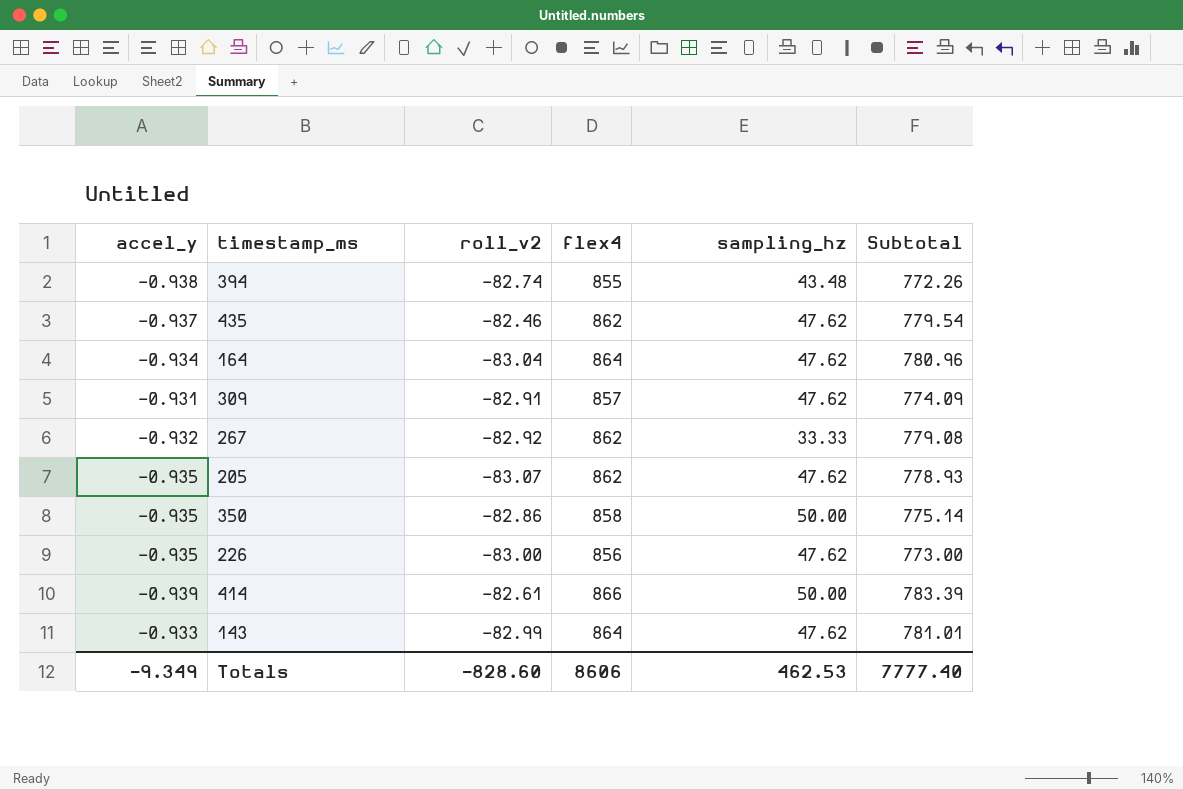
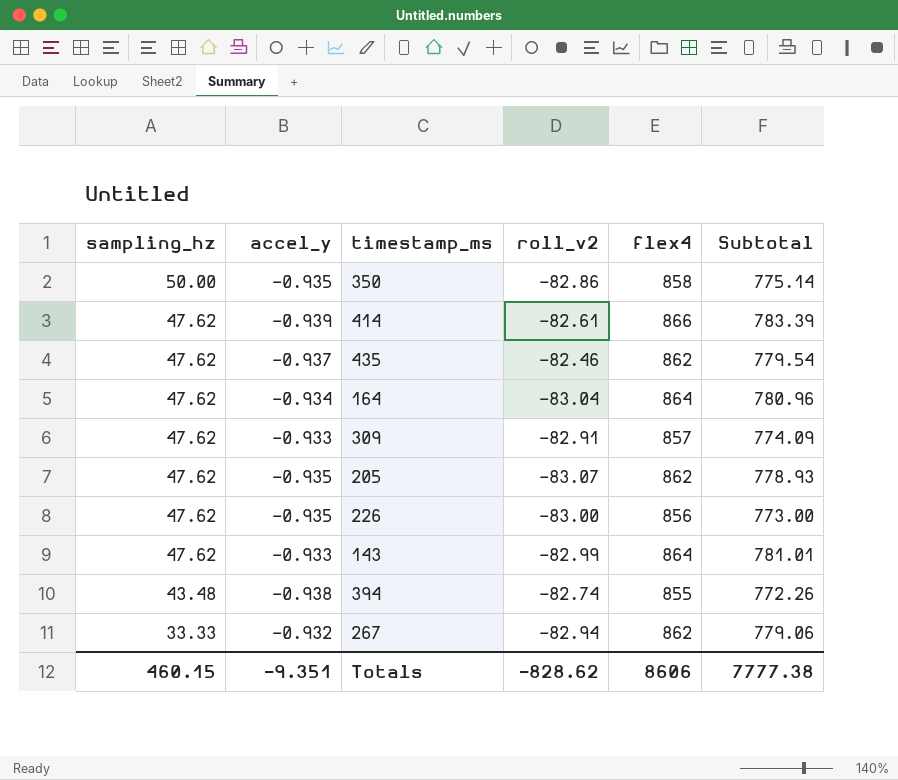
row order: none -> sampling_hz descending
column sampling_hz | position: 5 -> 1
414 | sampling_hz: 50.00 -> 47.62
309 | accel_y: -0.931 -> -0.933
267 | roll_v2: -82.92 -> -82.94
267 | Subtotal: 779.08 -> 779.06
Totals | sampling_hz: 462.53 -> 460.15
Totals | accel_y: -9.349 -> -9.351
Totals | roll_v2: -828.60 -> -828.62
Totals | Subtotal: 7777.40 -> 7777.38

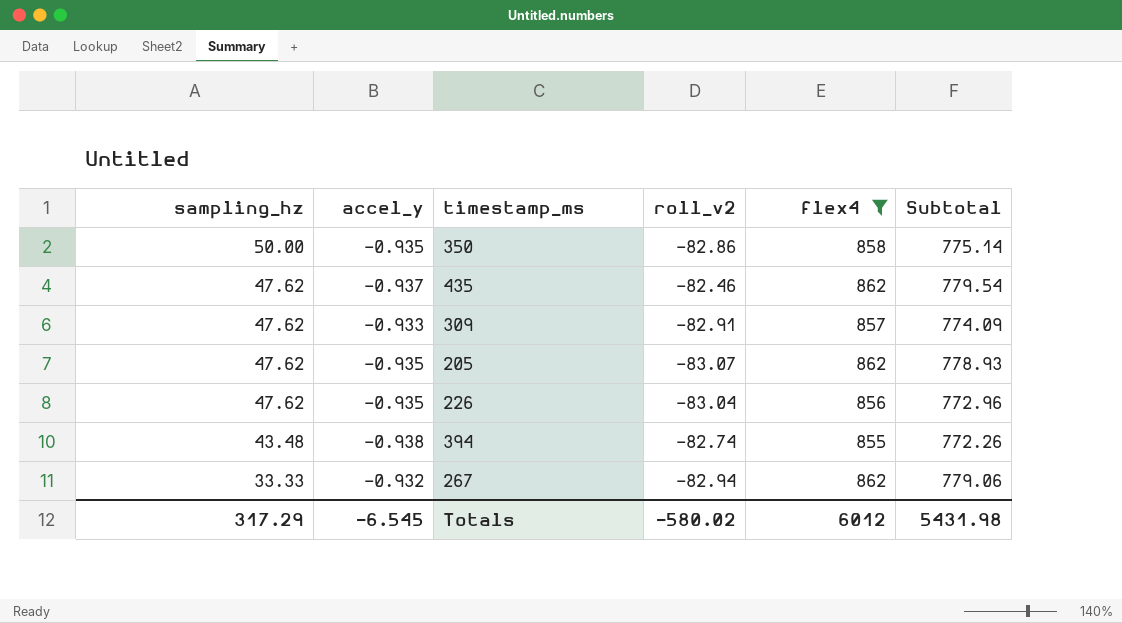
filter: none -> flex4 <= 862
226 | roll_v2: -83.00 -> -83.04
226 | Subtotal: 773.00 -> 772.96
Totals | sampling_hz: 460.15 -> 317.29
Totals | accel_y: -9.351 -> -6.545
Totals | roll_v2: -828.62 -> -580.02
Totals | flex4: 8606 -> 6012
Totals | Subtotal: 7777.38 -> 5431.98

